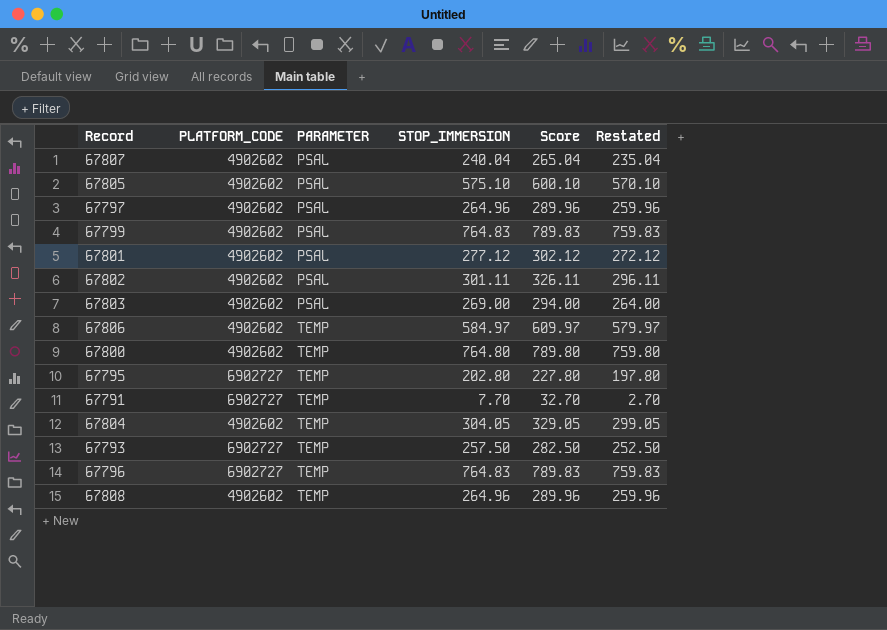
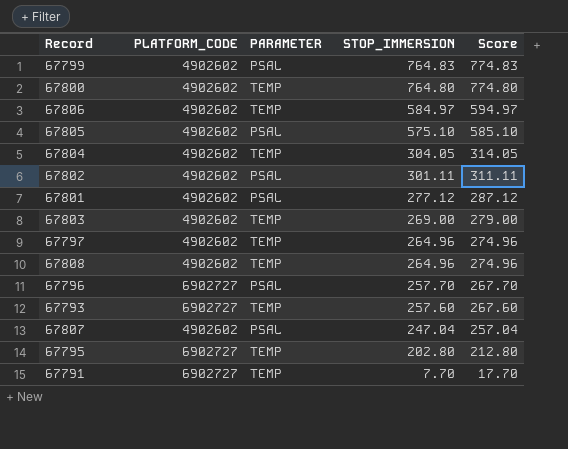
row order: PARAMETER ascending -> STOP_IMMERSION descending
column Restated | formula: [STOP_IMMERSION] - 5 -> none
column Score | formula: [STOP_IMMERSION] + 25 -> [STOP_IMMERSION] + 10
67803 | PARAMETER: PSAL -> TEMP
67797 | PARAMETER: PSAL -> TEMP
67796 | PARAMETER: TEMP -> PSAL
67796 | STOP_IMMERSION: 764.83 -> 257.70
67793 | STOP_IMMERSION: 257.50 -> 257.60
67807 | STOP_IMMERSION: 240.04 -> 247.04

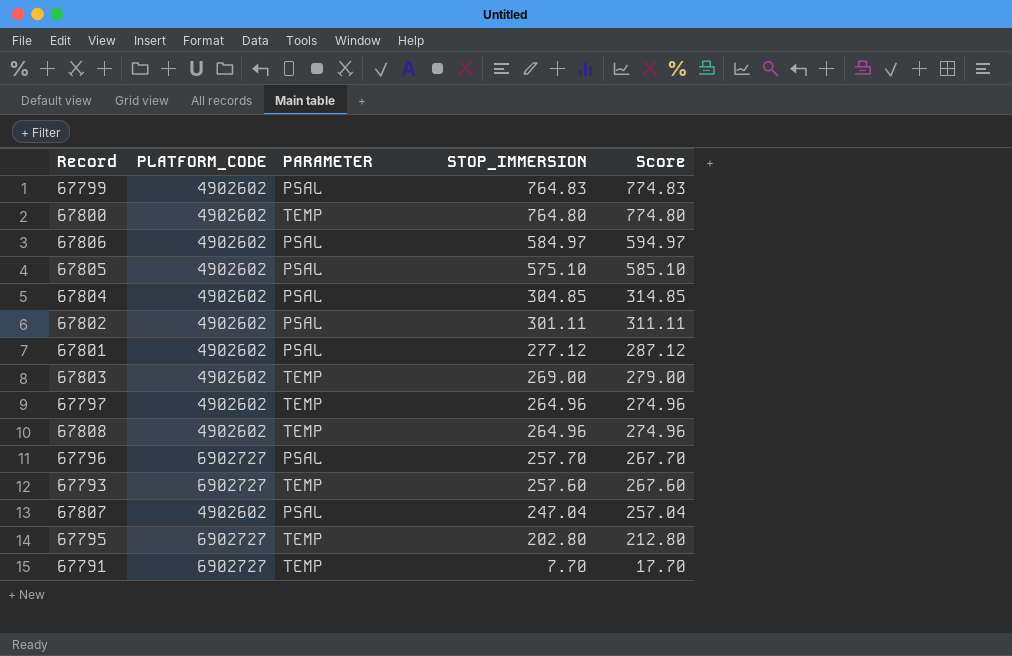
67806 | PARAMETER: TEMP -> PSAL
67804 | PARAMETER: TEMP -> PSAL
67804 | STOP_IMMERSION: 304.05 -> 304.85
67804 | Score: 314.05 -> 314.85

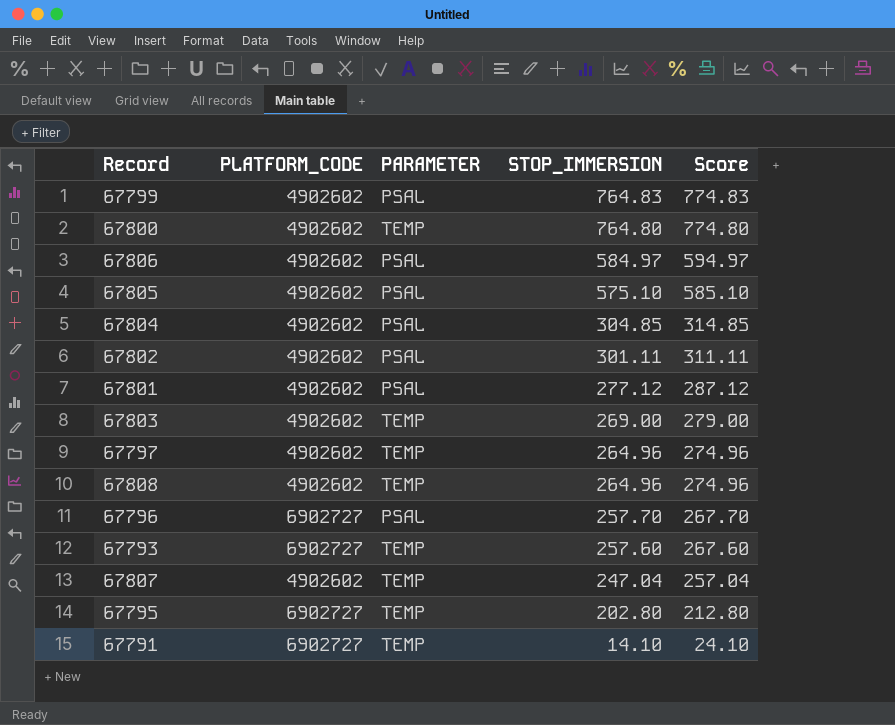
67807 | PARAMETER: PSAL -> TEMP
67791 | STOP_IMMERSION: 7.70 -> 14.10
67791 | Score: 17.70 -> 24.10

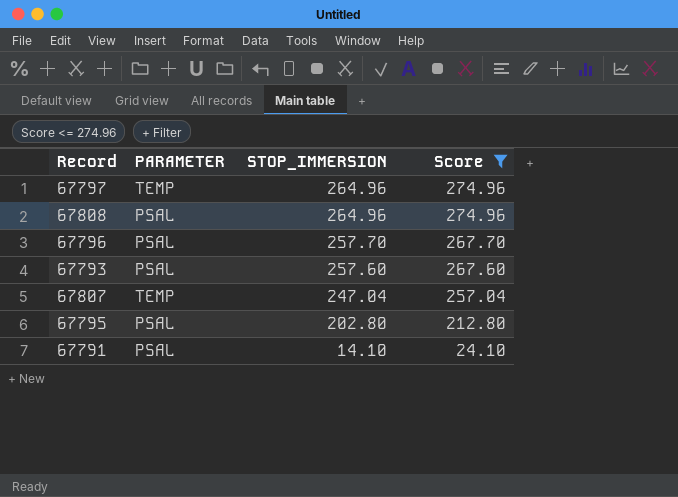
filter: none -> Score <= 274.96
column PLATFORM_CODE | position: 2 -> none
67808 | PARAMETER: TEMP -> PSAL
67793 | PARAMETER: TEMP -> PSAL
67795 | PARAMETER: TEMP -> PSAL
67791 | PARAMETER: TEMP -> PSAL

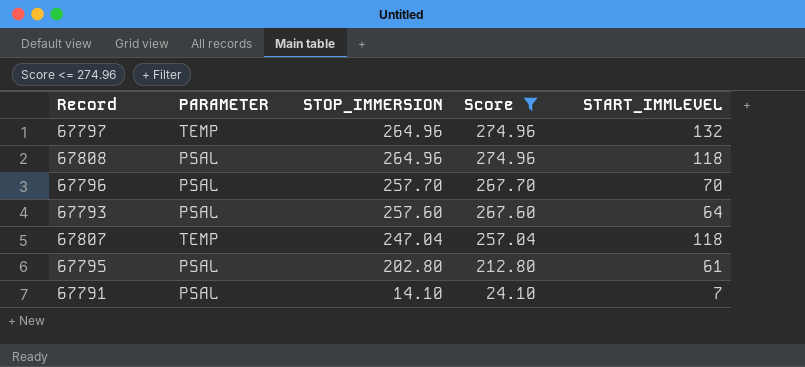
column START_IMMLEVEL | position: none -> 5

